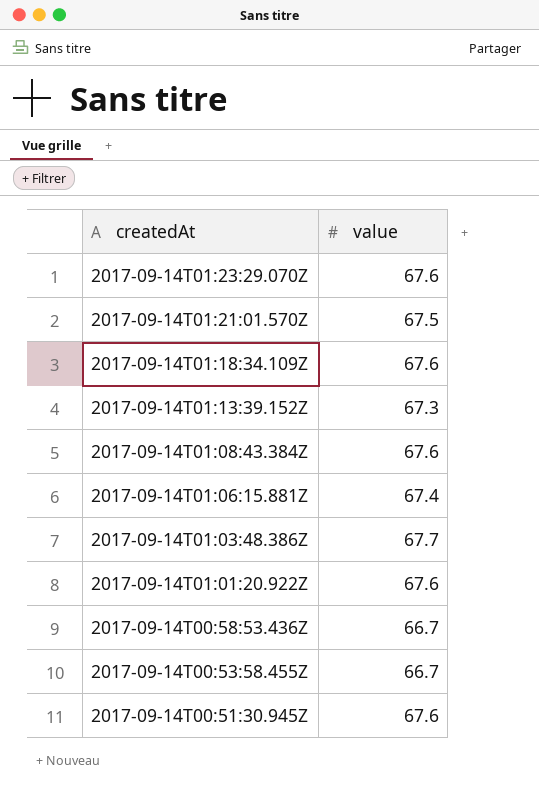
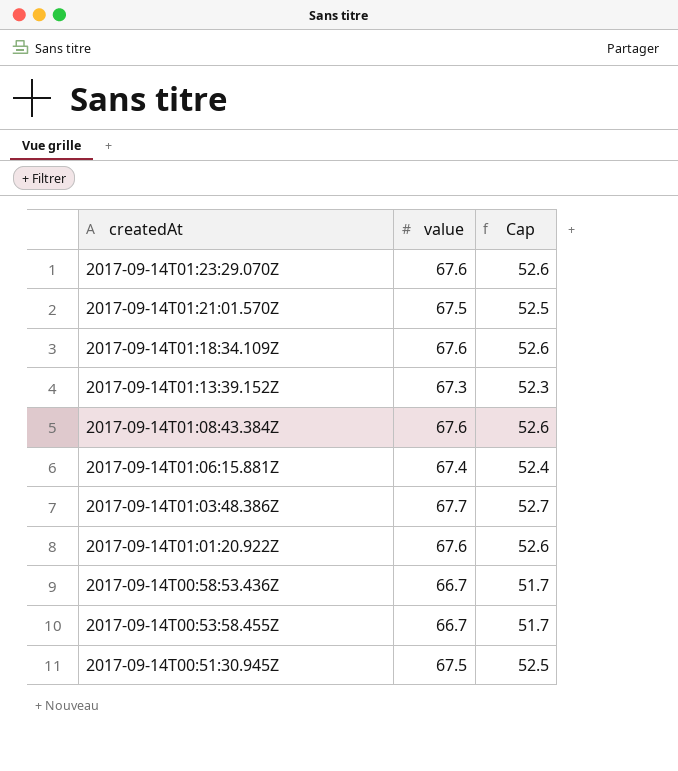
column Cap | formula: none -> [value] - 15
2017-09-14T00:51:30.945Z | value: 67.6 -> 67.5

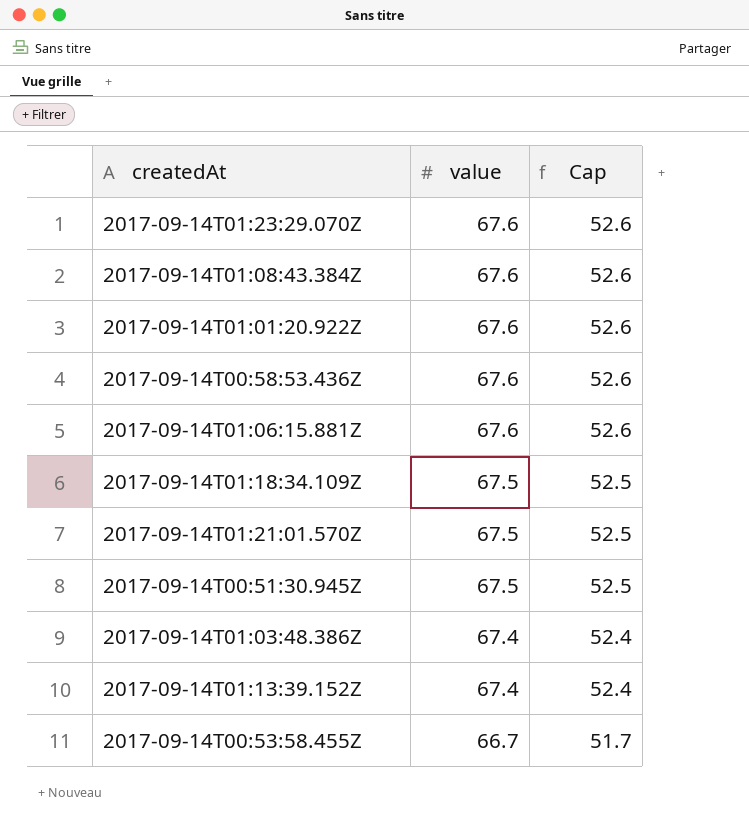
row order: createdAt descending -> value descending
2017-09-14T00:58:53.436Z | value: 66.7 -> 67.6
2017-09-14T00:58:53.436Z | Cap: 51.7 -> 52.6
2017-09-14T01:06:15.881Z | value: 67.4 -> 67.6
2017-09-14T01:06:15.881Z | Cap: 52.4 -> 52.6
2017-09-14T01:18:34.109Z | value: 67.6 -> 67.5
2017-09-14T01:18:34.109Z | Cap: 52.6 -> 52.5
2017-09-14T01:03:48.386Z | value: 67.7 -> 67.4
2017-09-14T01:03:48.386Z | Cap: 52.7 -> 52.4
2017-09-14T01:13:39.152Z | value: 67.3 -> 67.4
2017-09-14T01:13:39.152Z | Cap: 52.3 -> 52.4

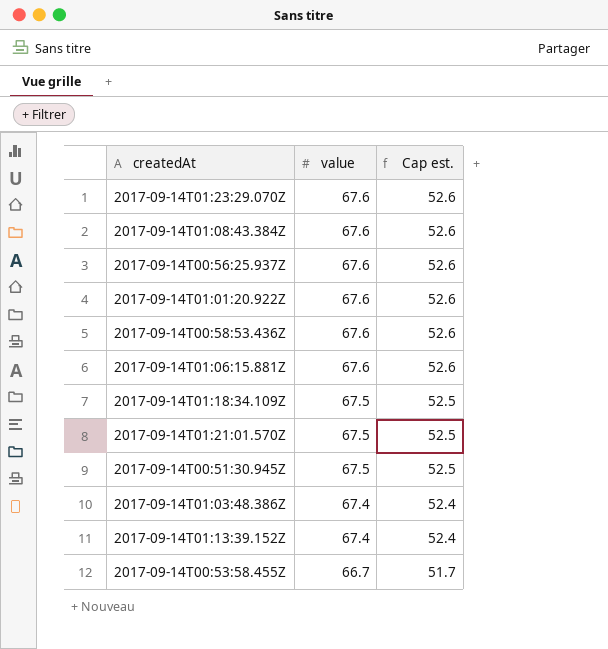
column name: Cap -> Cap est.
row 2017-09-14T00:56:25.937Z: none -> 67.6 | 52.6

